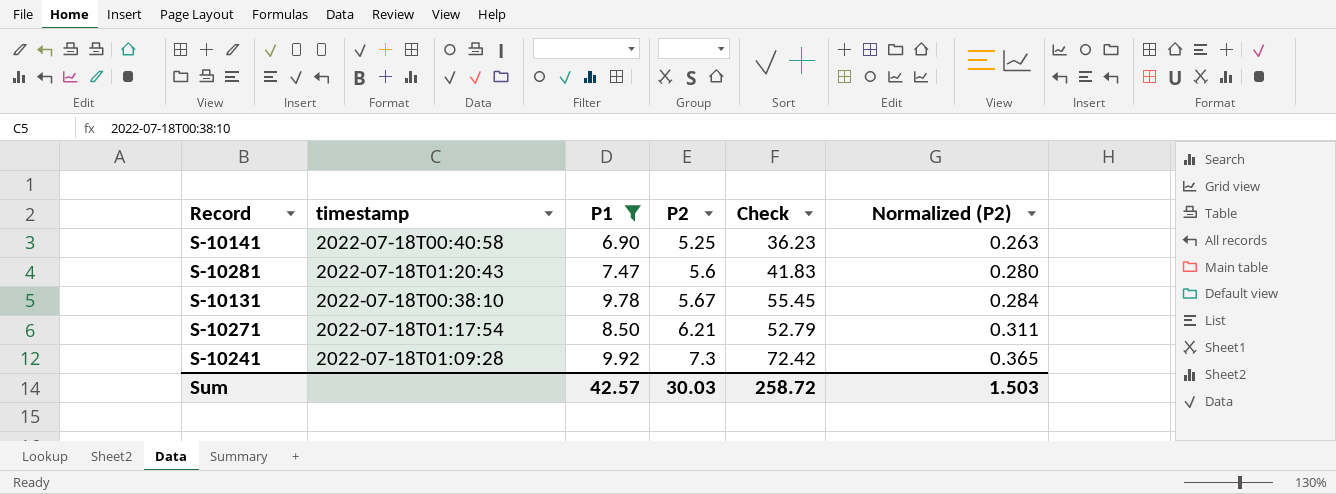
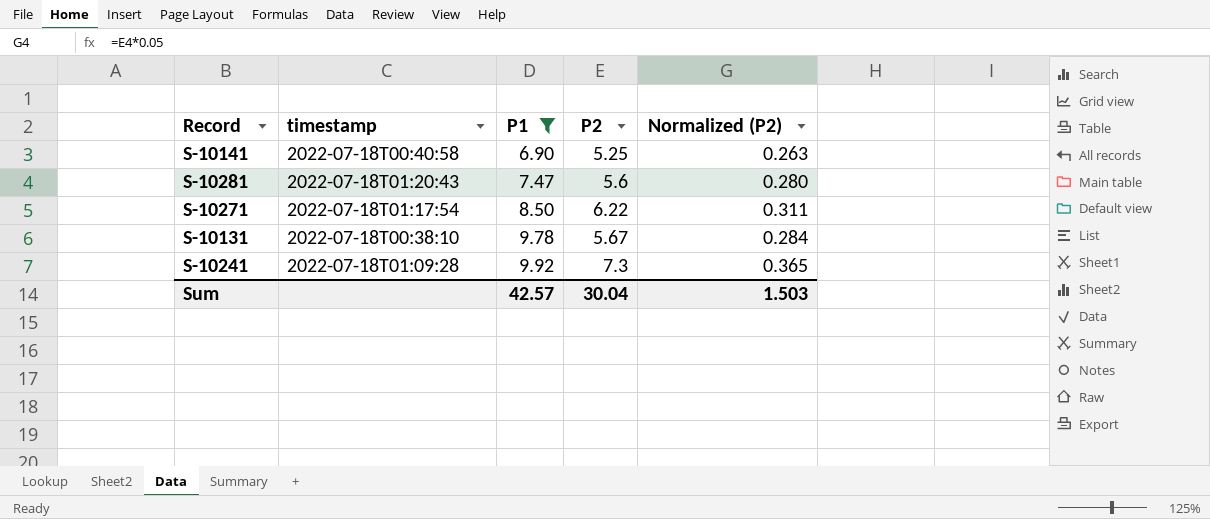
row order: P2 ascending -> P1 ascending
column Check | formula: [P1] * [P2] -> none
S-10271 | P2: 6.21 -> 6.22
Sum | P2: 30.03 -> 30.04

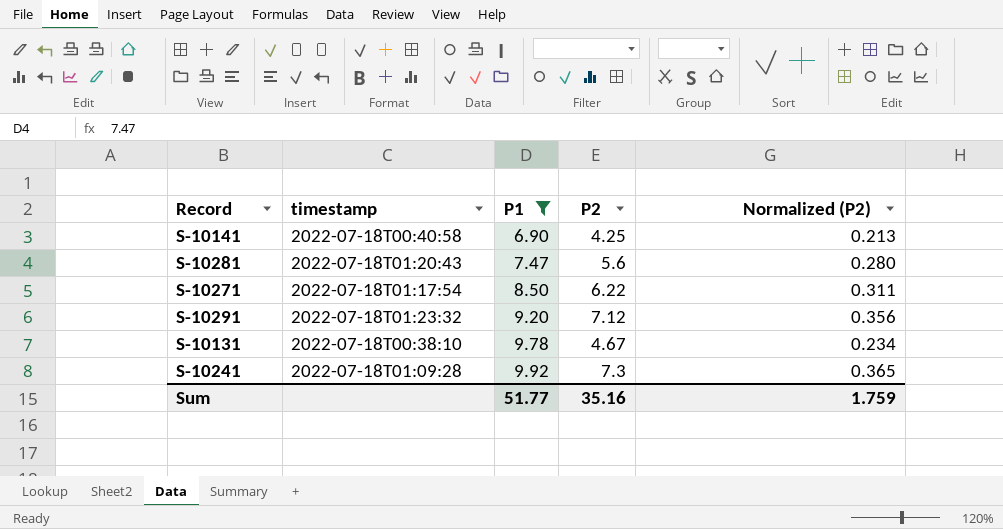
S-10141 | P2: 5.25 -> 4.25
S-10141 | Normalized (P2): 0.263 -> 0.213
row S-10291: none -> 2022-07-18T01:23:32 | 9.20 | 7.12 | 0.356
S-10131 | P2: 5.67 -> 4.67
S-10131 | Normalized (P2): 0.284 -> 0.234
Sum | P1: 42.57 -> 51.77
Sum | P2: 30.04 -> 35.16
Sum | Normalized (P2): 1.503 -> 1.759

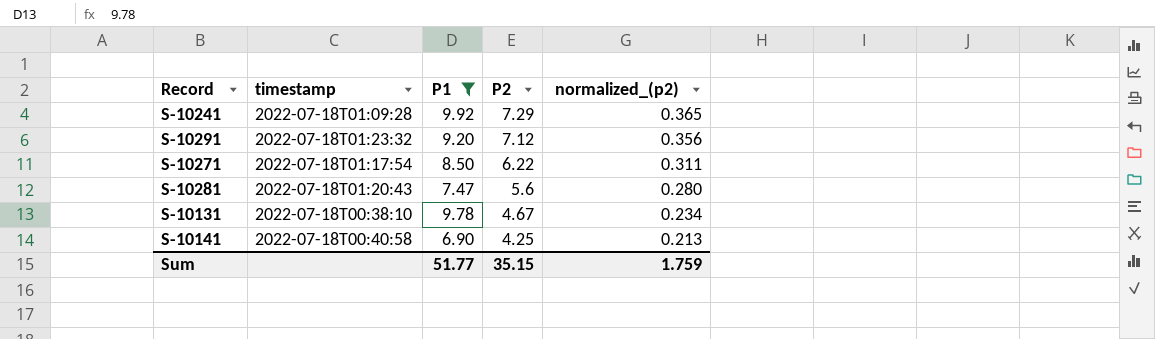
row order: P1 ascending -> P2 descending
column name: Normalized (P2) -> normalized_(p2)
S-10241 | P2: 7.3 -> 7.29
Sum | P2: 35.16 -> 35.15

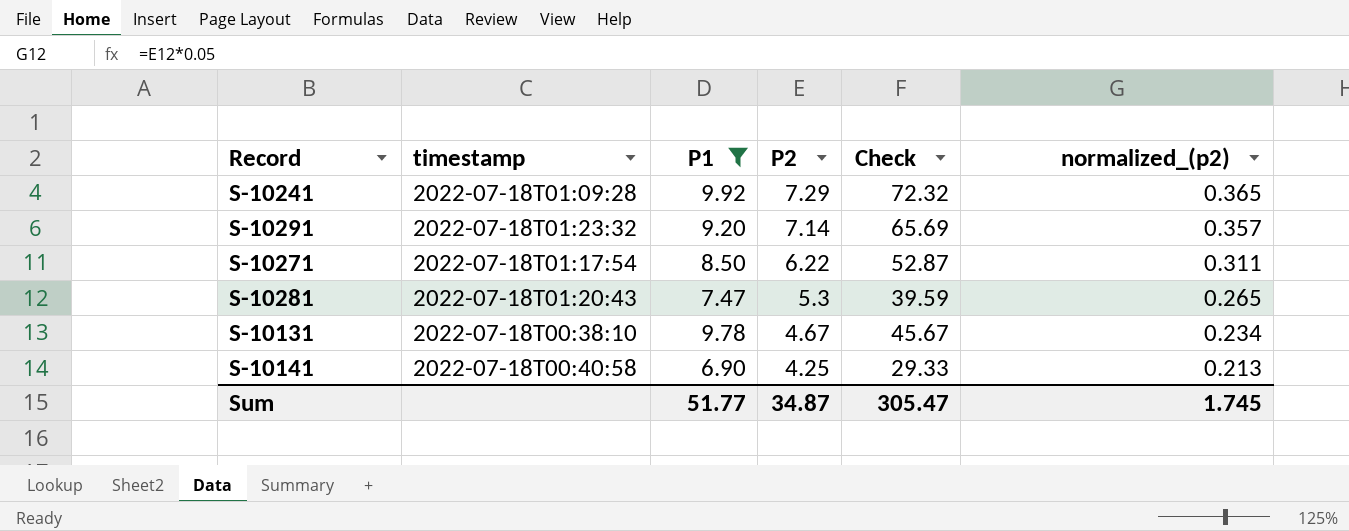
column Check | formula: none -> [P1] * [P2]
S-10291 | P2: 7.12 -> 7.14
S-10291 | normalized_(p2): 0.356 -> 0.357
S-10281 | P2: 5.6 -> 5.3
S-10281 | normalized_(p2): 0.280 -> 0.265
Sum | P2: 35.15 -> 34.87
Sum | normalized_(p2): 1.759 -> 1.745

